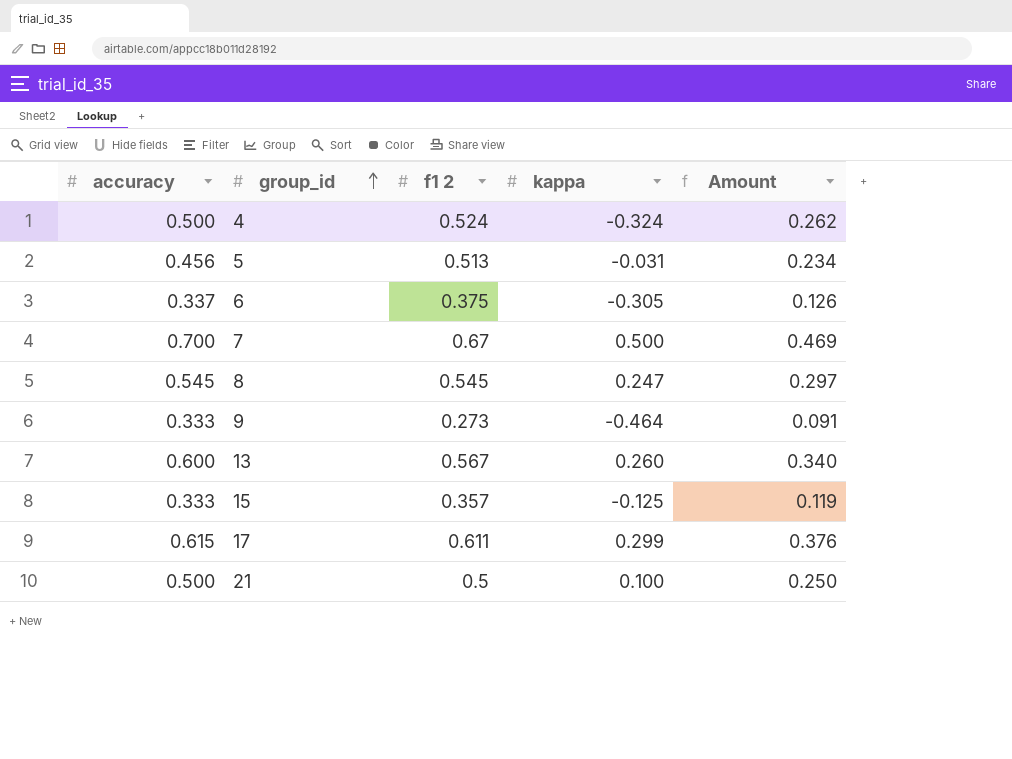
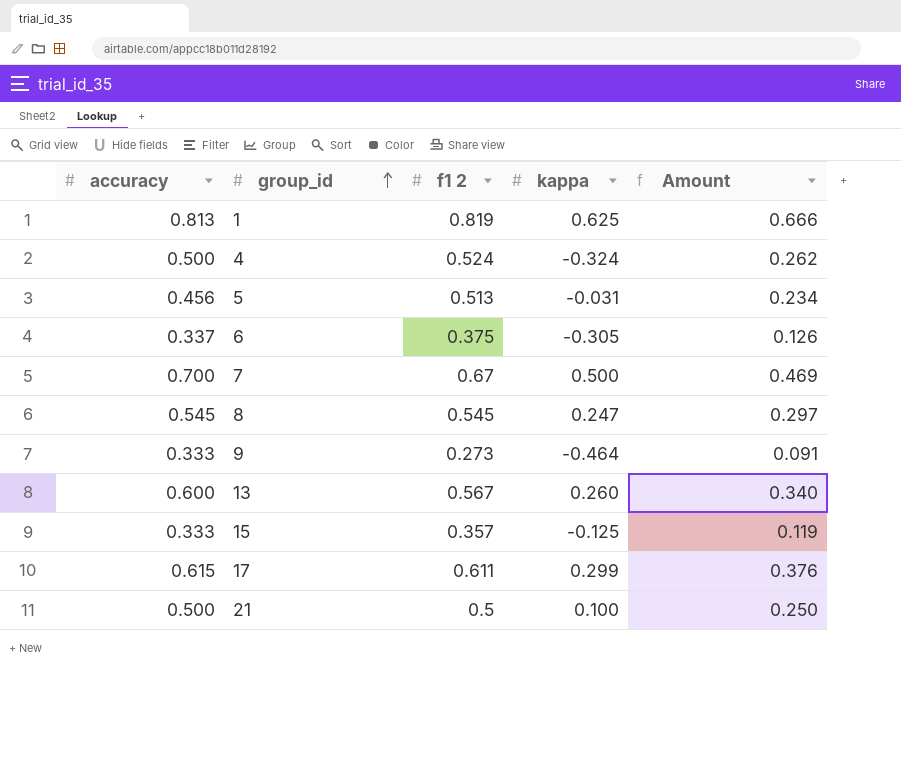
row 1: none -> 0.813 | 0.819 | 0.625 | 0.666

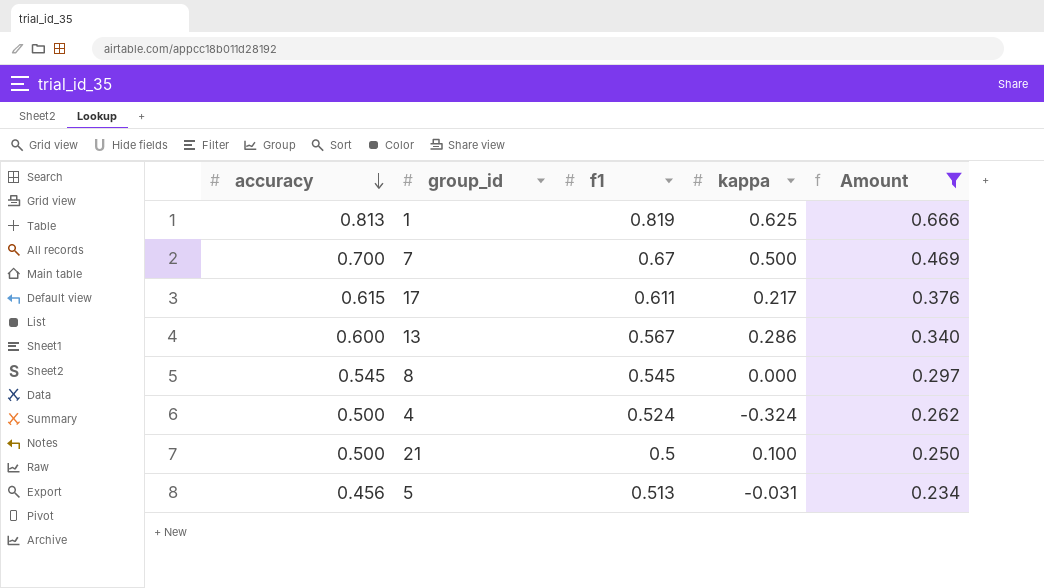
filter: none -> Amount >= 0.234
row order: group_id ascending -> accuracy descending
column name: f1 2 -> f1
17 | kappa: 0.299 -> 0.217
13 | kappa: 0.260 -> 0.286
8 | kappa: 0.247 -> 0.000

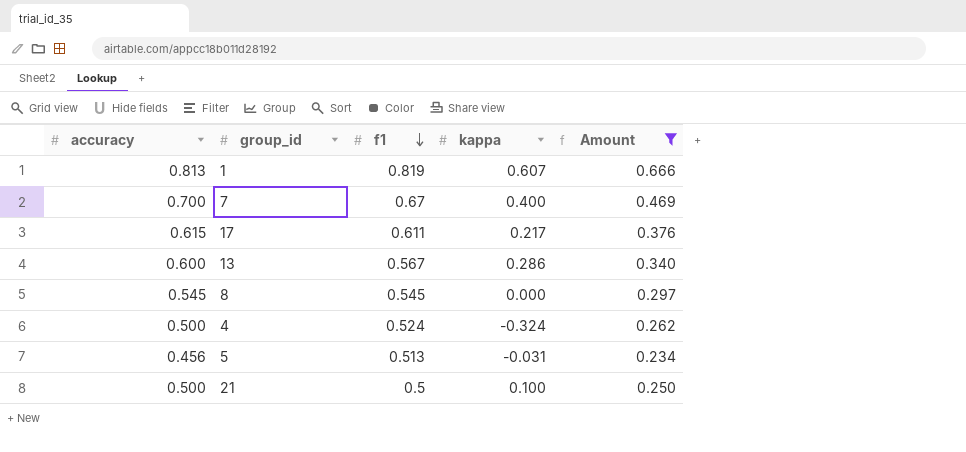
row order: accuracy descending -> f1 descending
1 | kappa: 0.625 -> 0.607
7 | kappa: 0.500 -> 0.400

